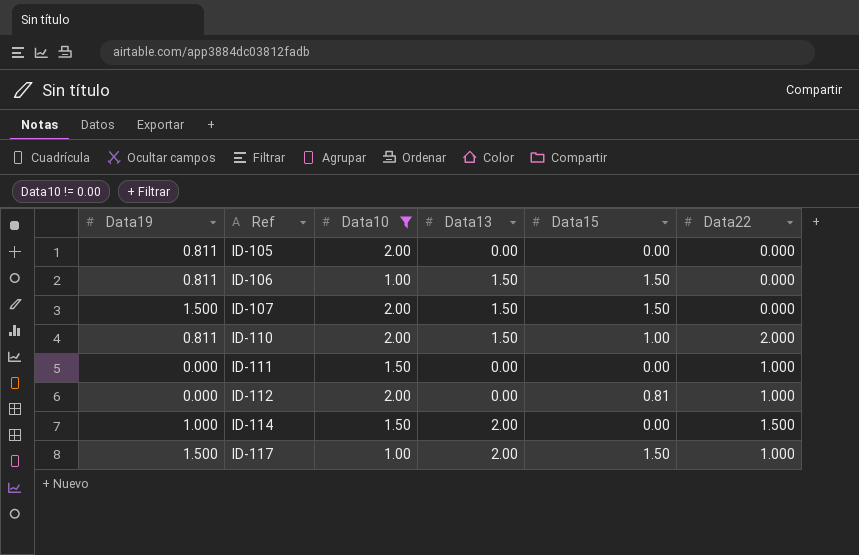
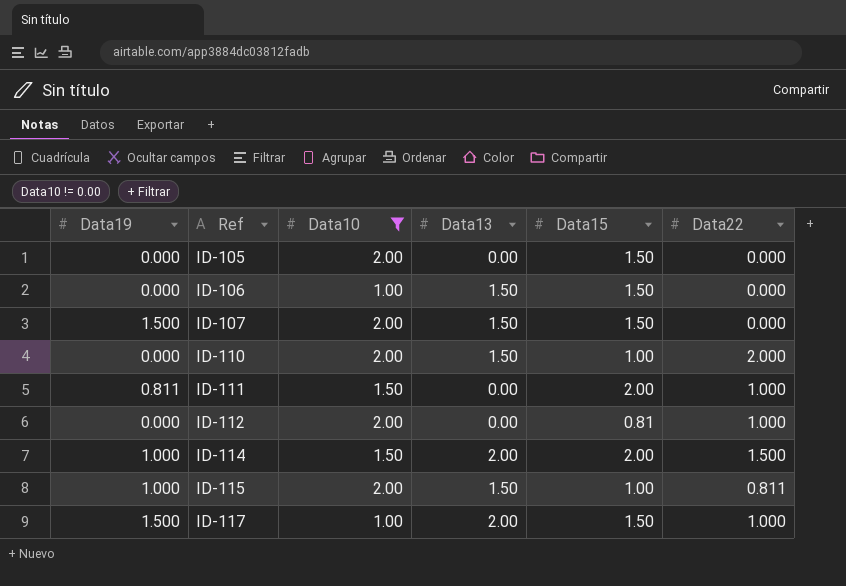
ID-105 | Data19: 0.811 -> 0.000
ID-105 | Data15: 0.00 -> 1.50
ID-106 | Data19: 0.811 -> 0.000
ID-110 | Data19: 0.811 -> 0.000
ID-111 | Data19: 0.000 -> 0.811
ID-111 | Data15: 0.00 -> 2.00
ID-114 | Data15: 0.00 -> 2.00
row ID-115: none -> 1.000 | 2.00 | 1.50 | 1.00 | 0.811

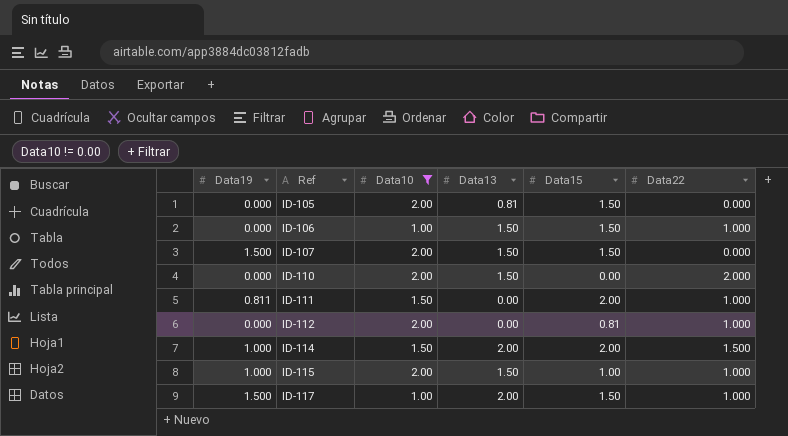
ID-105 | Data13: 0.00 -> 0.81
ID-106 | Data22: 0.000 -> 1.000
ID-110 | Data15: 1.00 -> 0.00
ID-115 | Data22: 0.811 -> 1.000

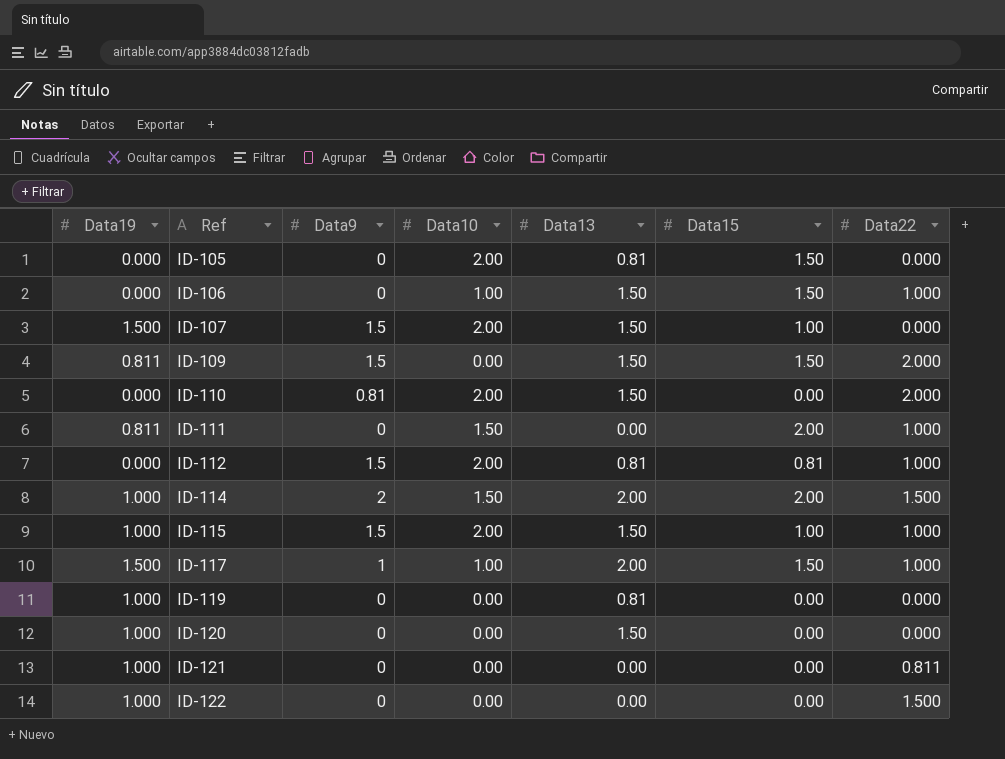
filter: Data10 != 0.00 -> none
column Data9 | position: none -> 3
ID-107 | Data15: 1.50 -> 1.00
ID-112 | Data13: 0.00 -> 0.81

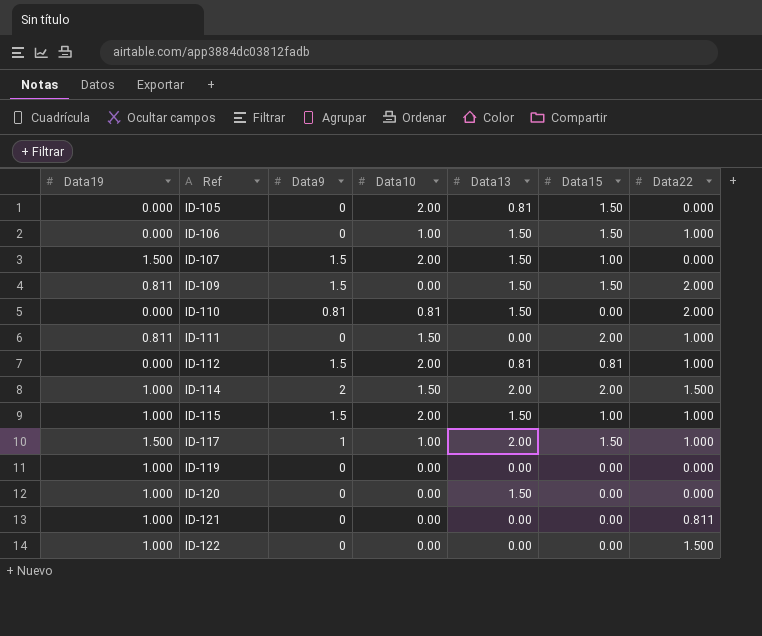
ID-110 | Data10: 2.00 -> 0.81
ID-119 | Data13: 0.81 -> 0.00

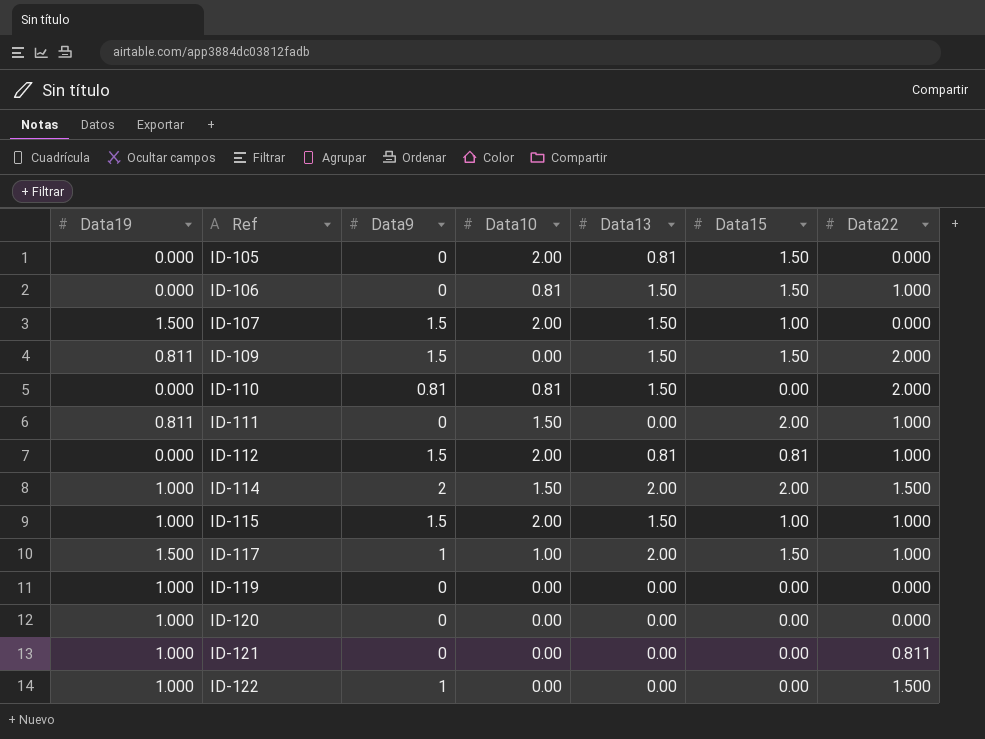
ID-106 | Data10: 1.00 -> 0.81
ID-120 | Data13: 1.50 -> 0.00
ID-122 | Data9: 0 -> 1

